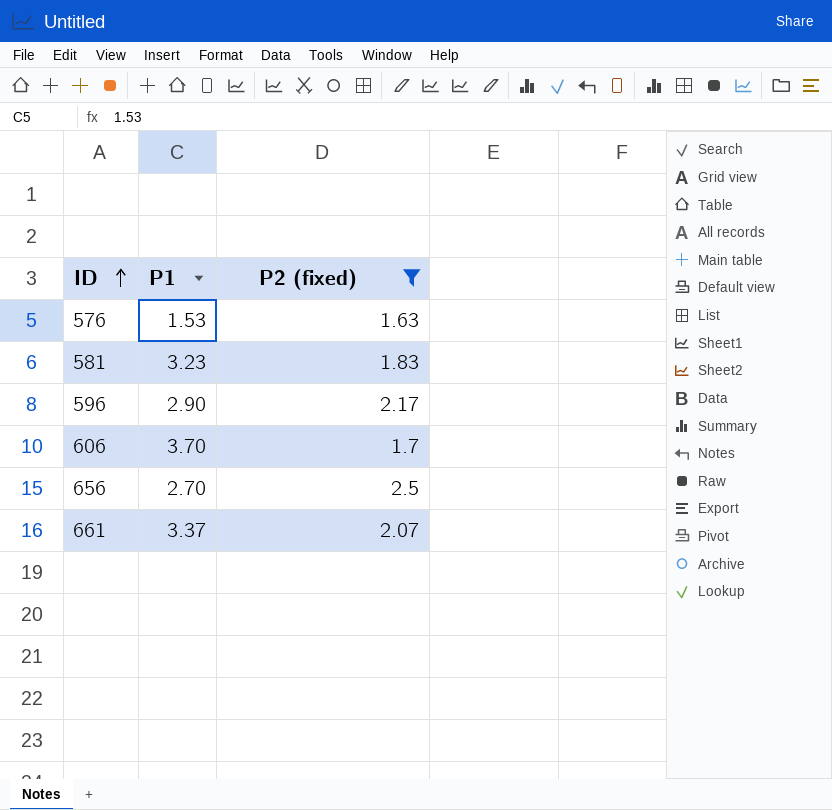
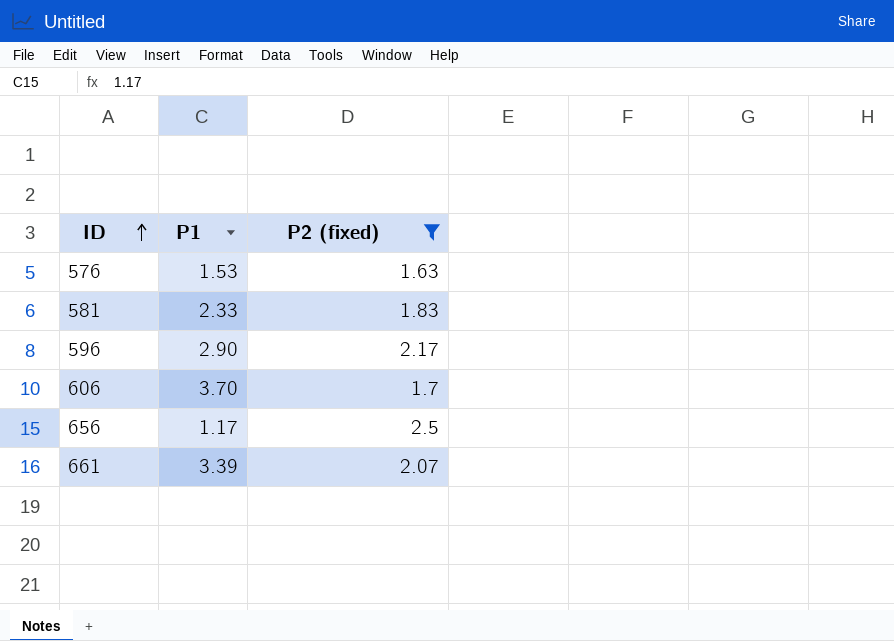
581 | P1: 3.23 -> 2.33
656 | P1: 2.70 -> 1.17
661 | P1: 3.37 -> 3.39

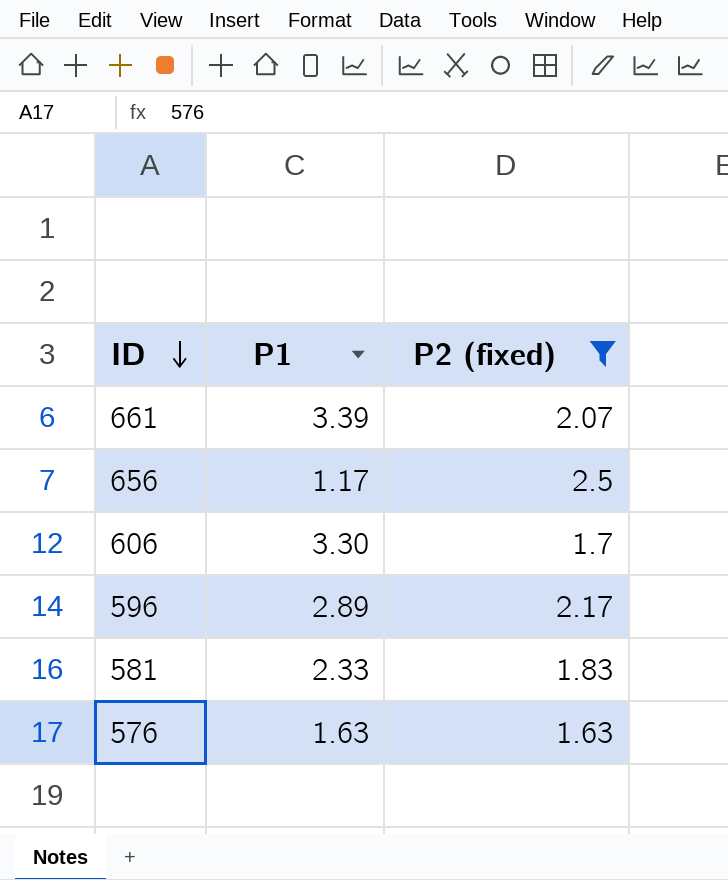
row order: ID ascending -> ID descending
606 | P1: 3.70 -> 3.30
596 | P1: 2.90 -> 2.89
576 | P1: 1.53 -> 1.63

